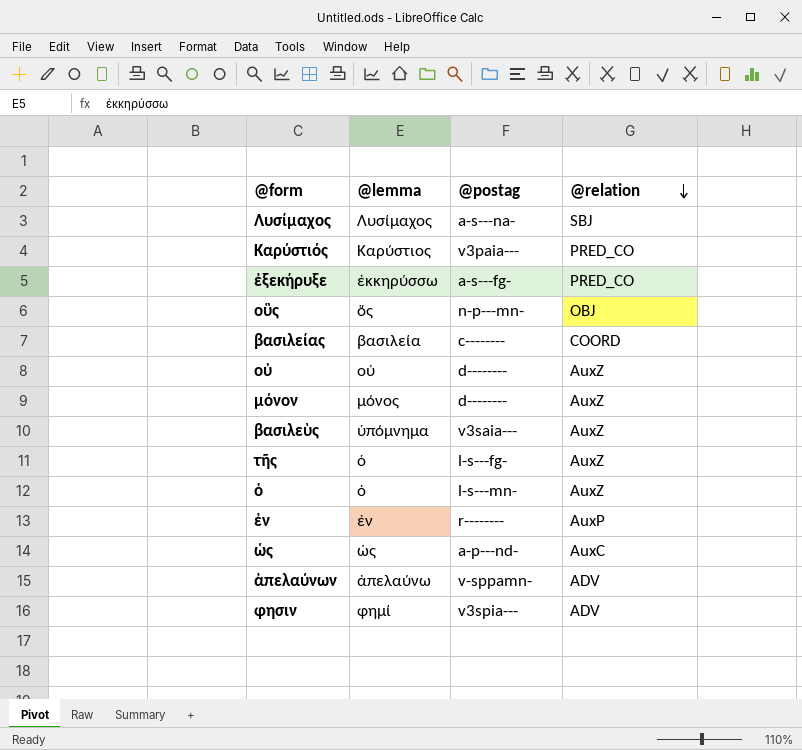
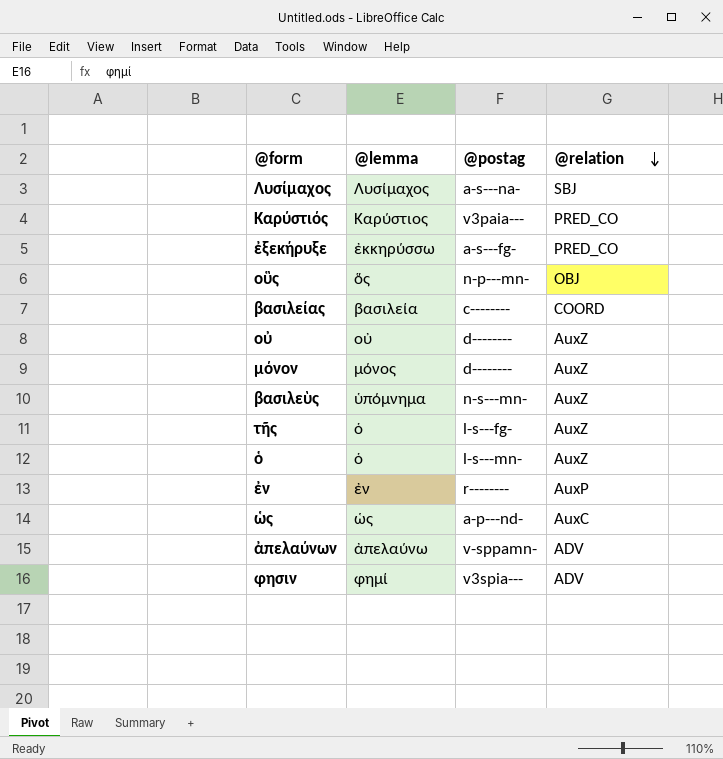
βασιλεὺς | @postag: v3saia--- -> n-s---mn-

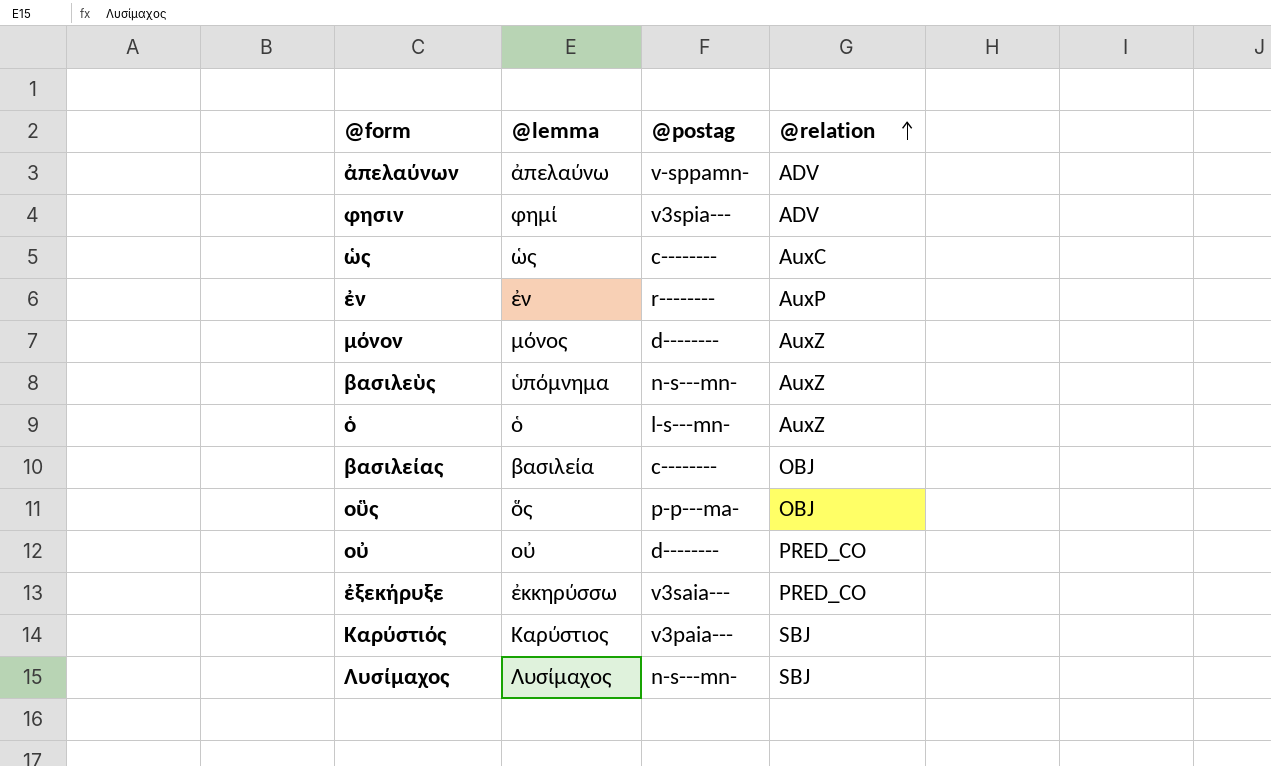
row order: @relation descending -> @relation ascending
row τῆς: ὁ | l-s---fg- | AuxZ -> none
ὡς | @postag: a-p---nd- -> c--------
βασιλείας | @relation: COORD -> OBJ
οὓς | @postag: n-p---mn- -> p-p---ma-
οὐ | @relation: AuxZ -> PRED_CO
ἐξεκήρυξε | @postag: a-s---fg- -> v3saia---
Καρύστιός | @relation: PRED_CO -> SBJ
Λυσίμαχος | @postag: a-s---na- -> n-s---mn-

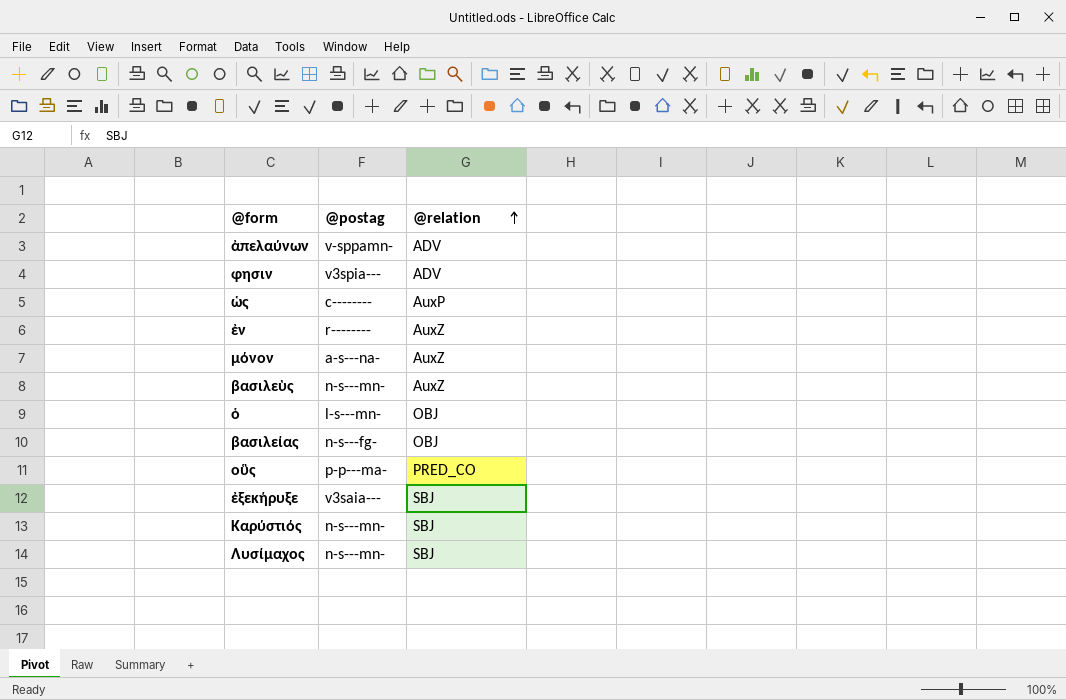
column @lemma | position: 2 -> none
row οὐ: οὐ | d-------- | PRED_CO -> none
ὡς | @relation: AuxC -> AuxP
ἐν | @relation: AuxP -> AuxZ
μόνον | @postag: d-------- -> a-s---na-
ὁ | @relation: AuxZ -> OBJ
βασιλείας | @postag: c-------- -> n-s---fg-
οὓς | @relation: OBJ -> PRED_CO
ἐξεκήρυξε | @relation: PRED_CO -> SBJ
Καρύστιός | @postag: v3paia--- -> n-s---mn-

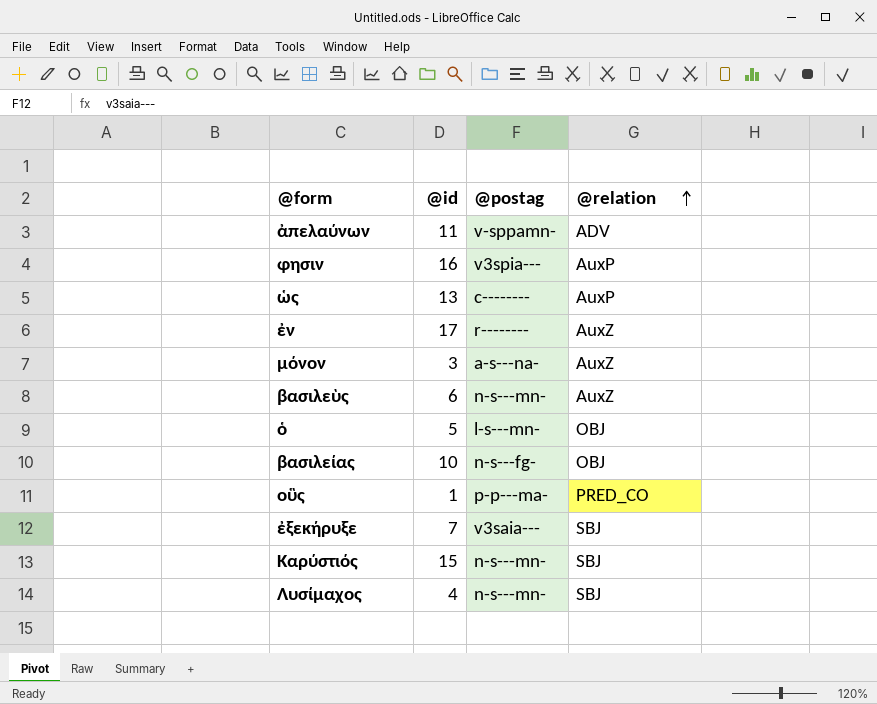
column @id | position: none -> 2
φησιν | @relation: ADV -> AuxP

